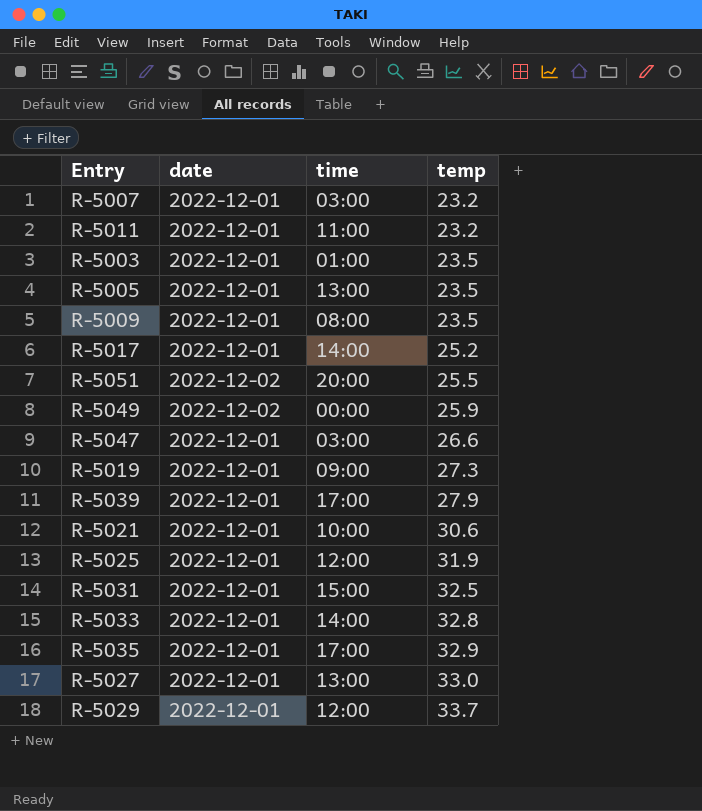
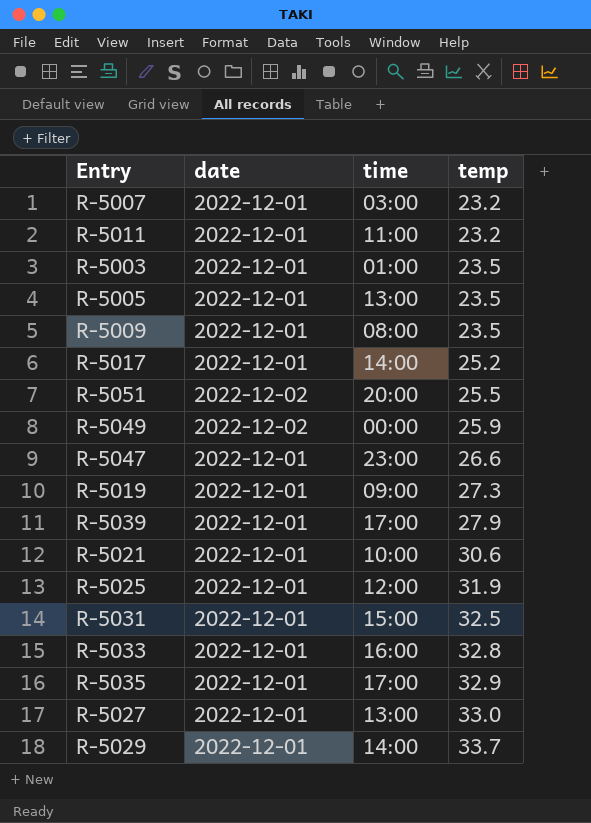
R-5047 | time: 03:00 -> 23:00
R-5033 | time: 14:00 -> 16:00
R-5029 | time: 12:00 -> 14:00

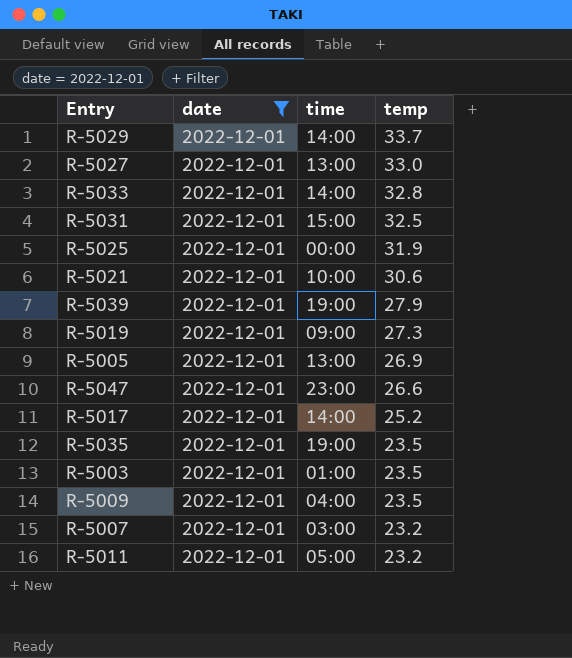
filter: none -> date = 2022-12-01
row order: temp ascending -> temp descending
R-5033 | time: 16:00 -> 14:00
R-5025 | time: 12:00 -> 00:00
R-5039 | time: 17:00 -> 19:00
R-5005 | temp: 23.5 -> 26.9
R-5035 | time: 17:00 -> 19:00
R-5035 | temp: 32.9 -> 23.5
R-5009 | time: 08:00 -> 04:00
R-5011 | time: 11:00 -> 05:00

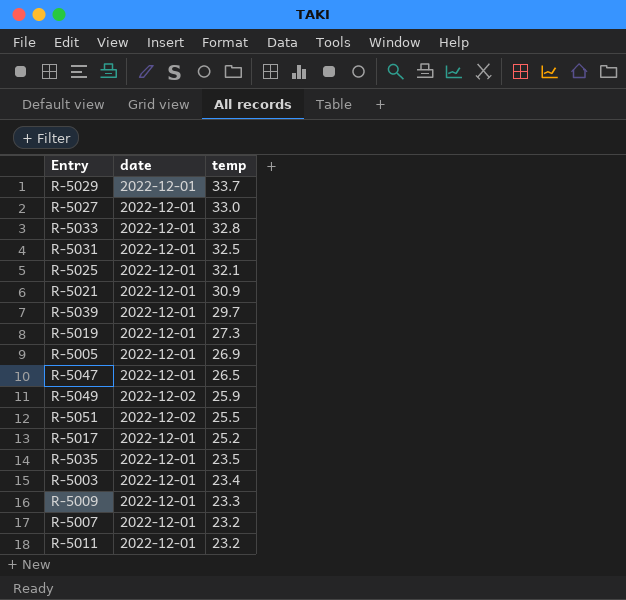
filter: date = 2022-12-01 -> none
column time | position: 3 -> none
R-5025 | temp: 31.9 -> 32.1
R-5021 | temp: 30.6 -> 30.9
R-5039 | temp: 27.9 -> 29.7
R-5047 | temp: 26.6 -> 26.5
R-5003 | temp: 23.5 -> 23.4
R-5009 | temp: 23.5 -> 23.3

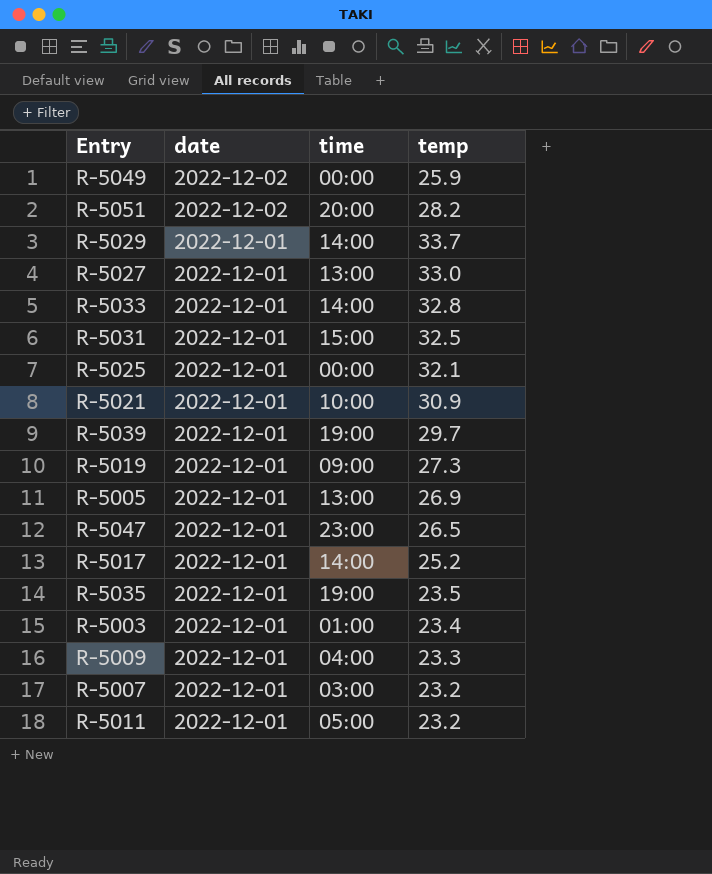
row order: temp descending -> date descending
column time | position: none -> 3
R-5051 | temp: 25.5 -> 28.2

